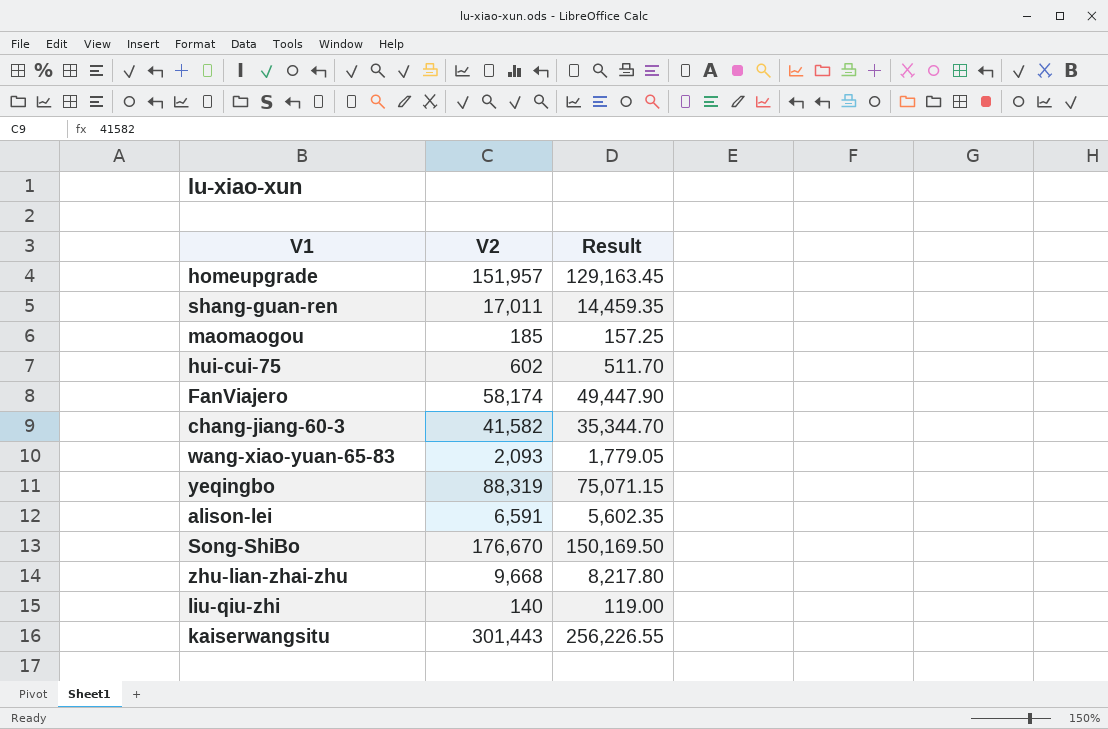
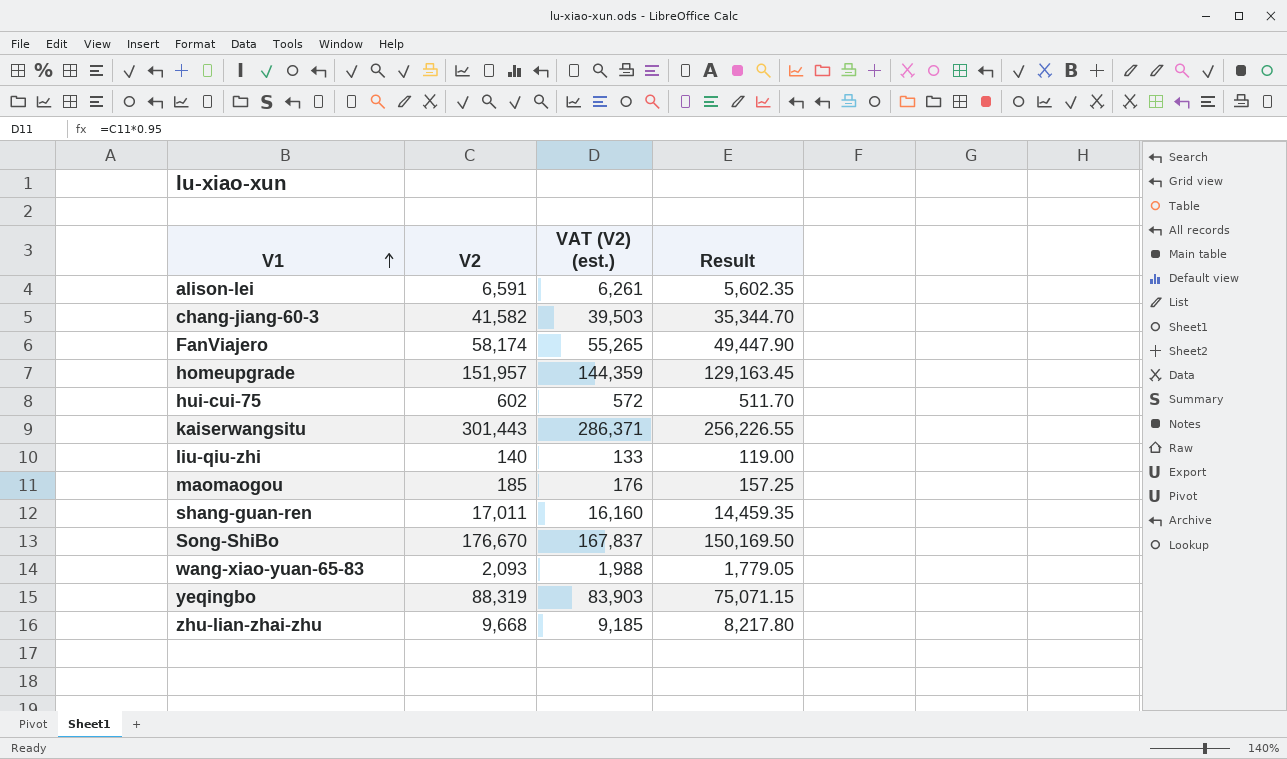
row order: none -> V1 ascending
column VAT (V2) (est.) | formula: none -> [V2] * 0.95

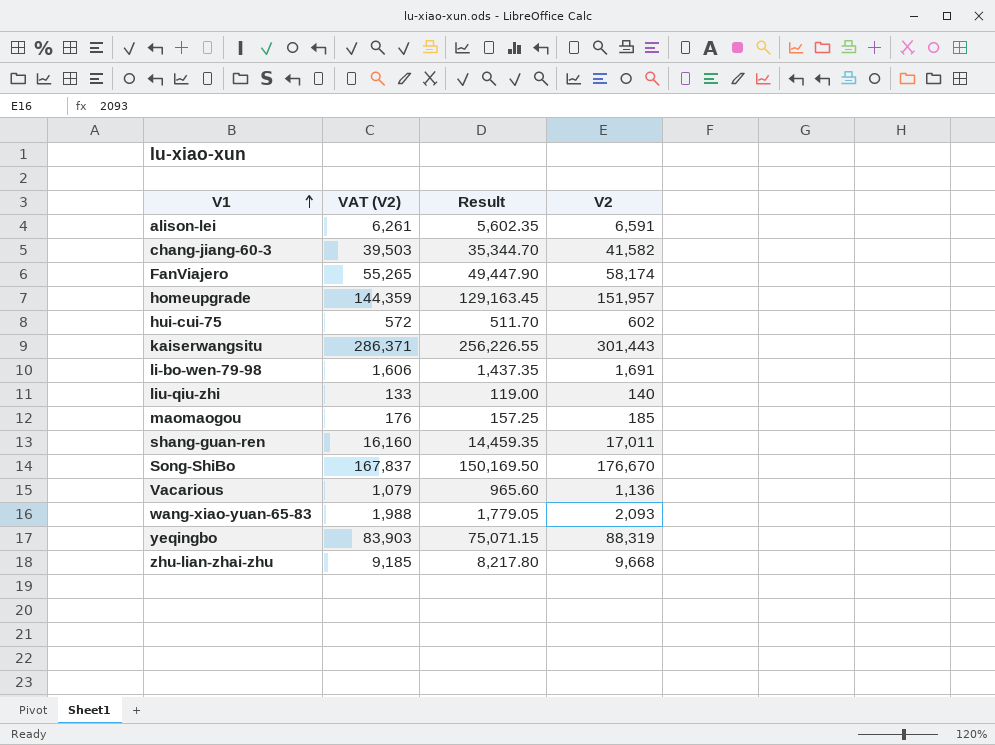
column name: VAT (V2) (est.) -> VAT (V2)
column V2 | position: 2 -> 4
row li-bo-wen-79-98: none -> 1,606 | 1,437.35 | 1,691
row Vacarious: none -> 1,079 | 965.60 | 1,136

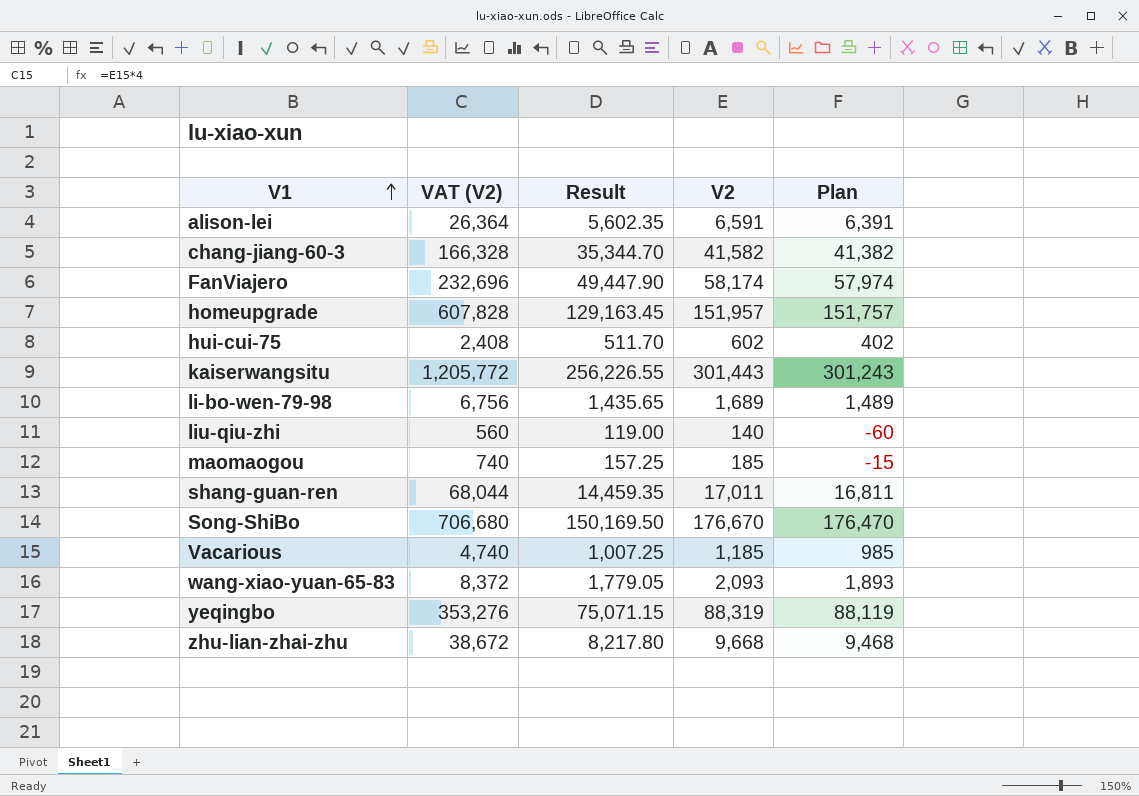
column VAT (V2) | formula: [V2] * 0.95 -> [V2] * 4
column Plan | formula: none -> [V2] - 200
li-bo-wen-79-98 | Result: 1,437.35 -> 1,435.65
li-bo-wen-79-98 | V2: 1,691 -> 1,689
Vacarious | Result: 965.60 -> 1,007.25
Vacarious | V2: 1,136 -> 1,185

